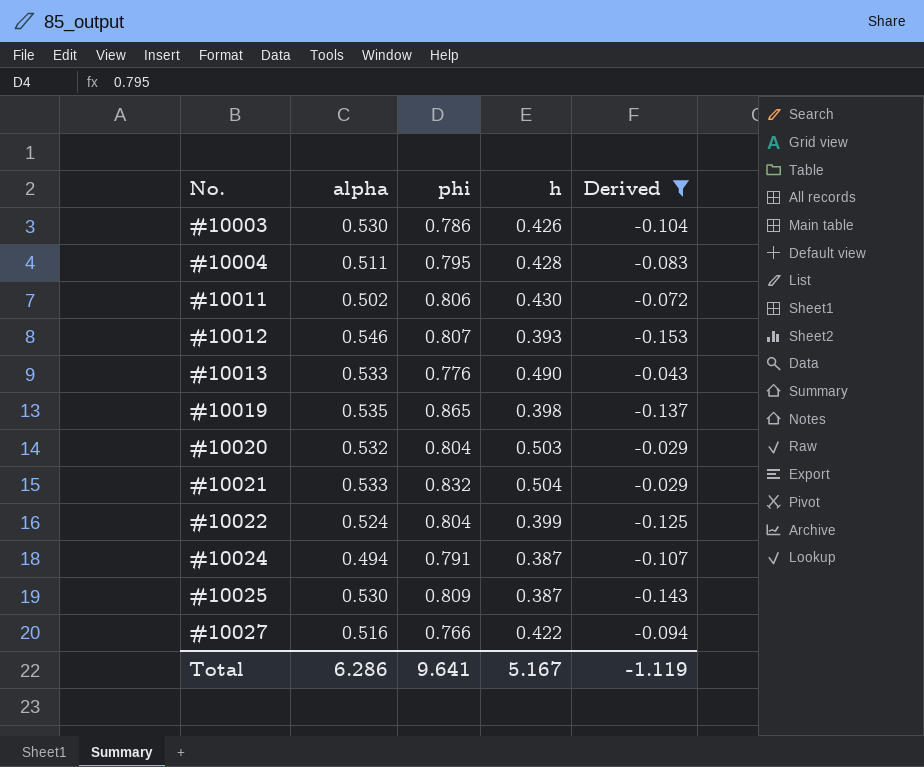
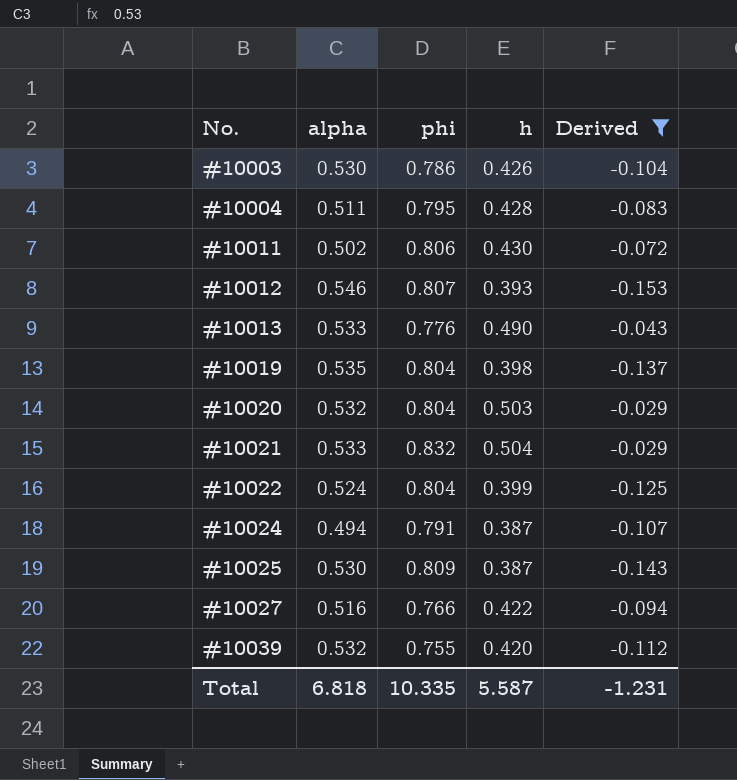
#10019 | phi: 0.865 -> 0.804
row #10039: none -> 0.532 | 0.755 | 0.420 | -0.112
Total | alpha: 6.286 -> 6.818
Total | phi: 9.641 -> 10.335
Total | h: 5.167 -> 5.587
Total | Derived: -1.119 -> -1.231

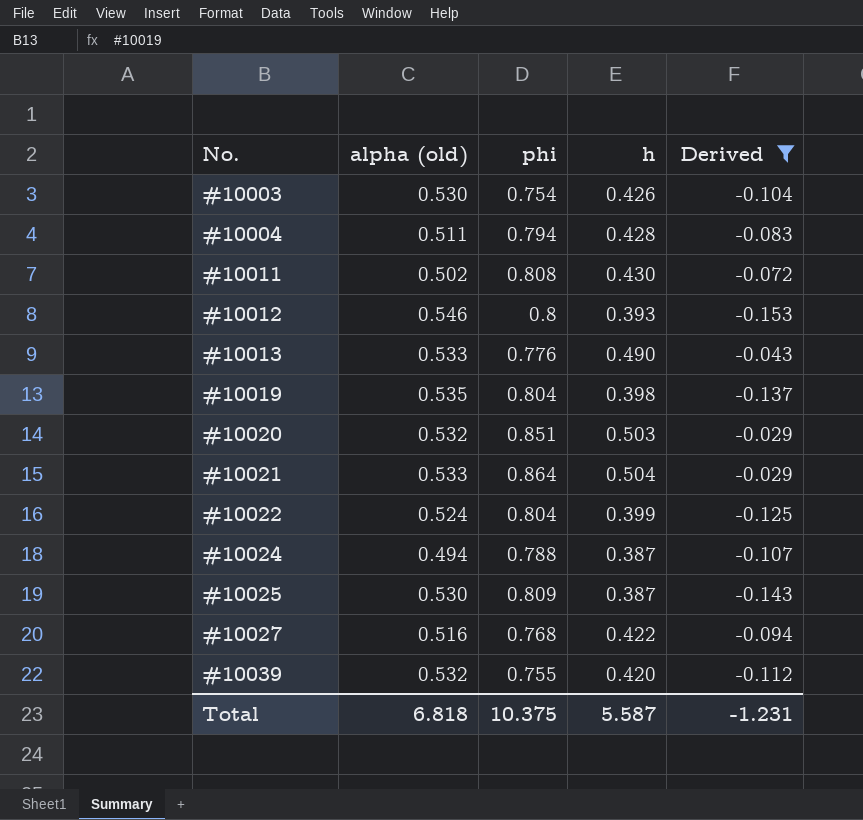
column name: alpha -> alpha (old)
#10003 | phi: 0.786 -> 0.754
#10004 | phi: 0.795 -> 0.794
#10011 | phi: 0.806 -> 0.808
#10012 | phi: 0.807 -> 0.8
#10020 | phi: 0.804 -> 0.851
#10021 | phi: 0.832 -> 0.864
#10024 | phi: 0.791 -> 0.788
#10027 | phi: 0.766 -> 0.768
Total | phi: 10.335 -> 10.375

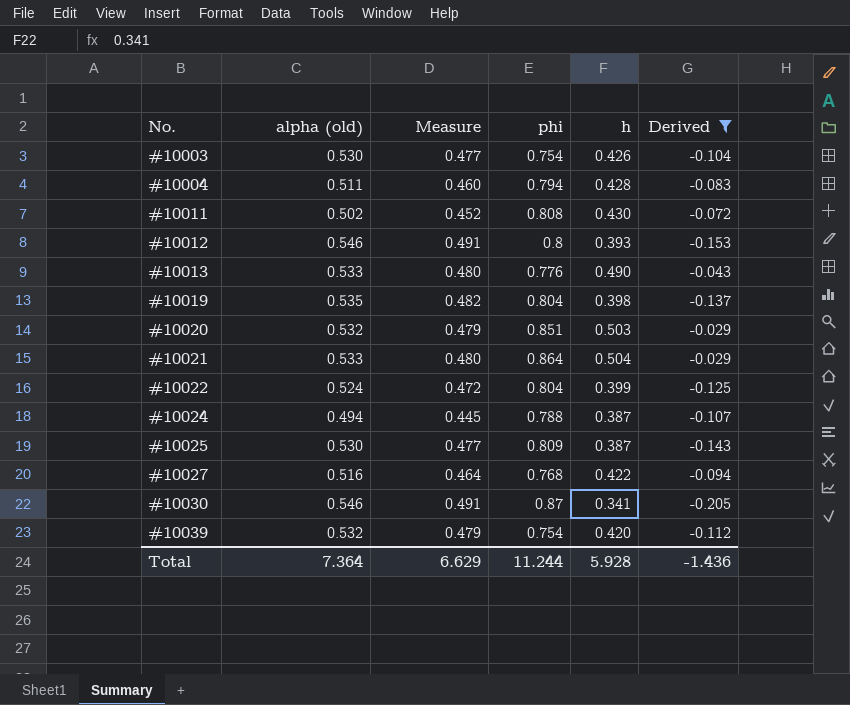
column Measure | formula: none -> [alpha (old)] * 0.9
row #10030: none -> 0.546 | 0.491 | 0.87 | 0.341 | -0.205
#10039 | phi: 0.755 -> 0.754
Total | alpha (old): 6.818 -> 7.364
Total | phi: 10.375 -> 11.244
Total | h: 5.587 -> 5.928
Total | Derived: -1.231 -> -1.436

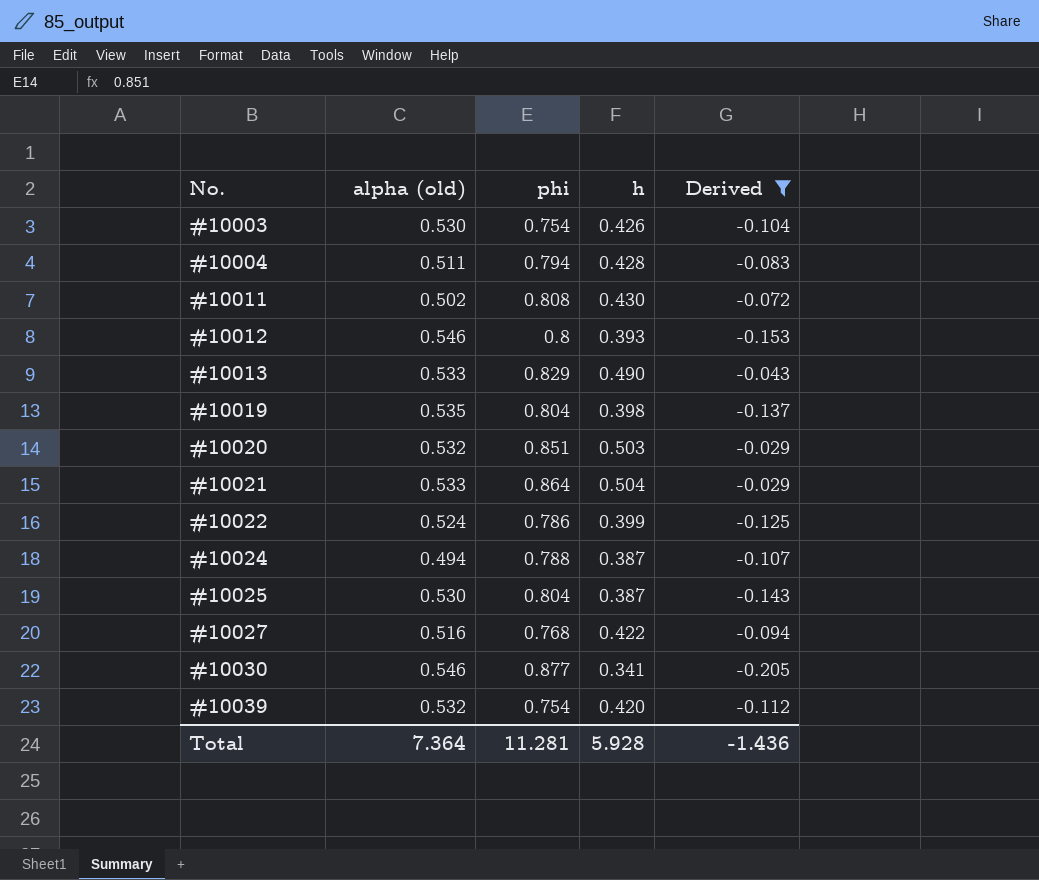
column Measure | formula: [alpha (old)] * 0.9 -> none
#10013 | phi: 0.776 -> 0.829
#10022 | phi: 0.804 -> 0.786
#10025 | phi: 0.809 -> 0.804
#10030 | phi: 0.87 -> 0.877
Total | phi: 11.244 -> 11.281

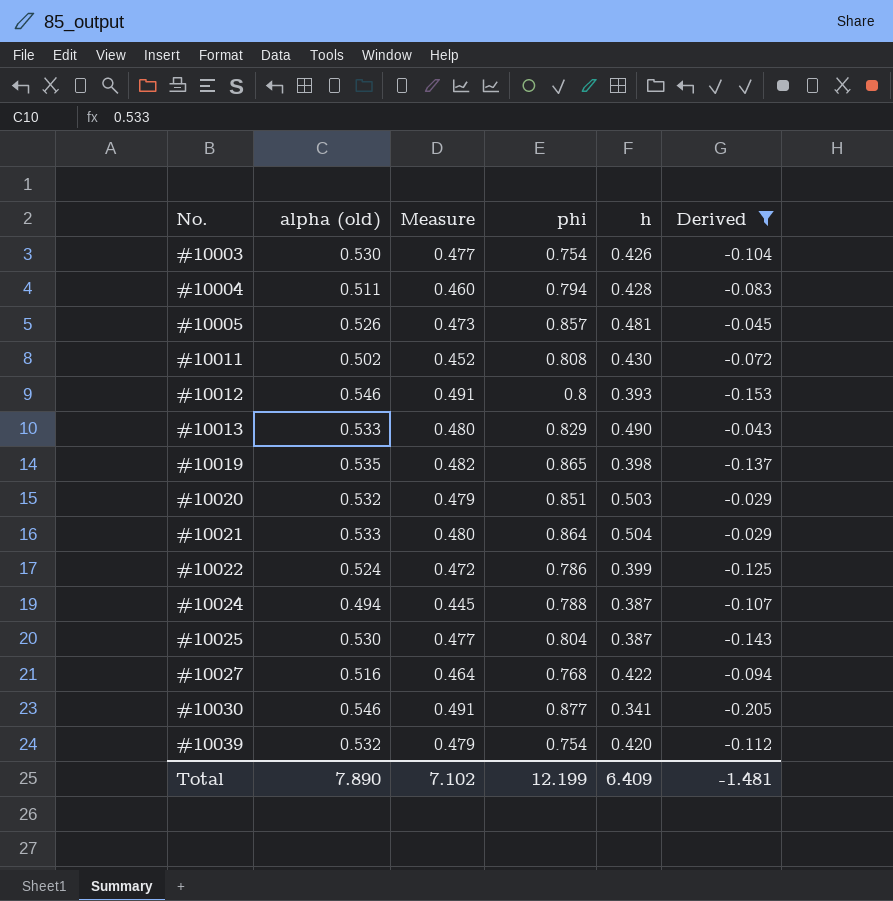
column Measure | formula: none -> [alpha (old)] * 0.9
row #10005: none -> 0.526 | 0.473 | 0.857 | 0.481 | -0.045
#10019 | phi: 0.804 -> 0.865
Total | alpha (old): 7.364 -> 7.890
Total | phi: 11.281 -> 12.199
Total | h: 5.928 -> 6.409
Total | Derived: -1.436 -> -1.481

